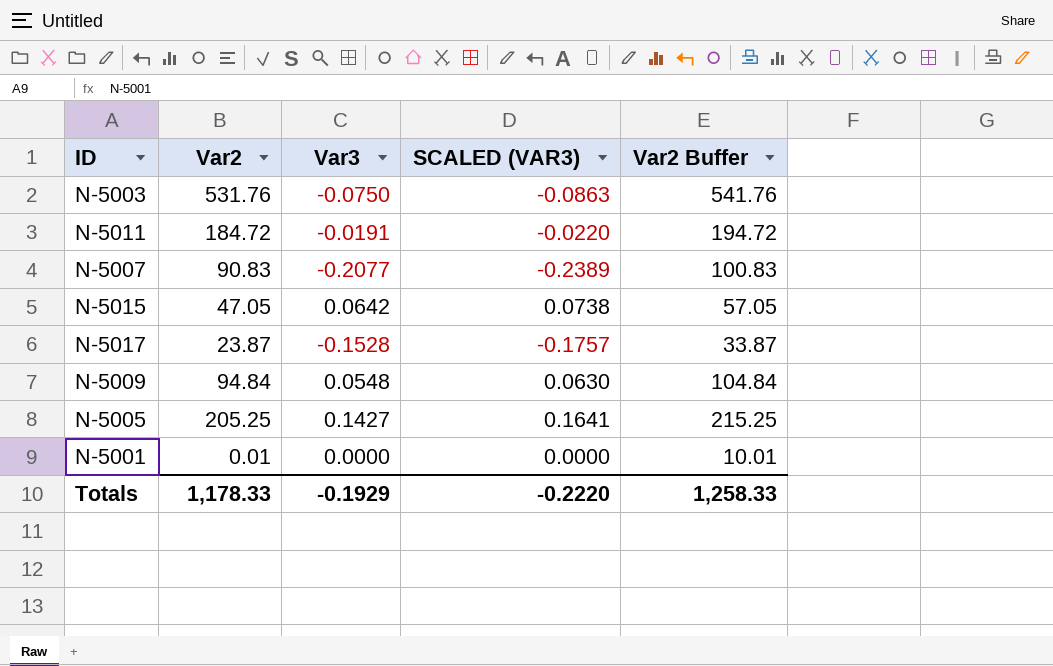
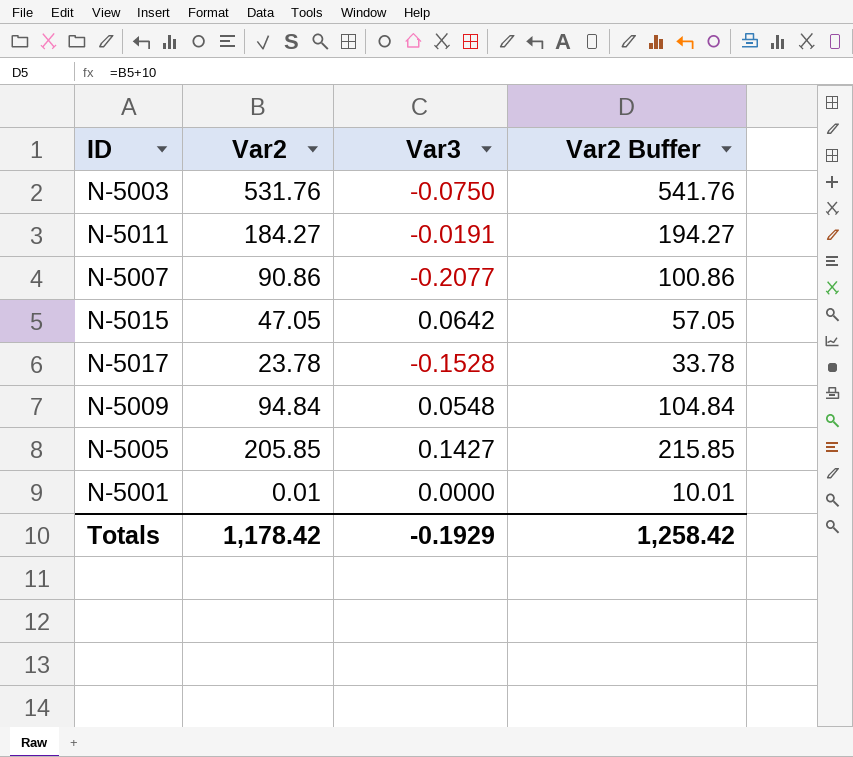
column SCALED (VAR3) | formula: [Var3] * 1.15 -> none
N-5011 | Var2: 184.72 -> 184.27
N-5011 | Var2 Buffer: 194.72 -> 194.27
N-5007 | Var2: 90.83 -> 90.86
N-5007 | Var2 Buffer: 100.83 -> 100.86
N-5017 | Var2: 23.87 -> 23.78
N-5017 | Var2 Buffer: 33.87 -> 33.78
N-5005 | Var2: 205.25 -> 205.85
N-5005 | Var2 Buffer: 215.25 -> 215.85
Totals | Var2: 1,178.33 -> 1,178.42
Totals | Var2 Buffer: 1,258.33 -> 1,258.42

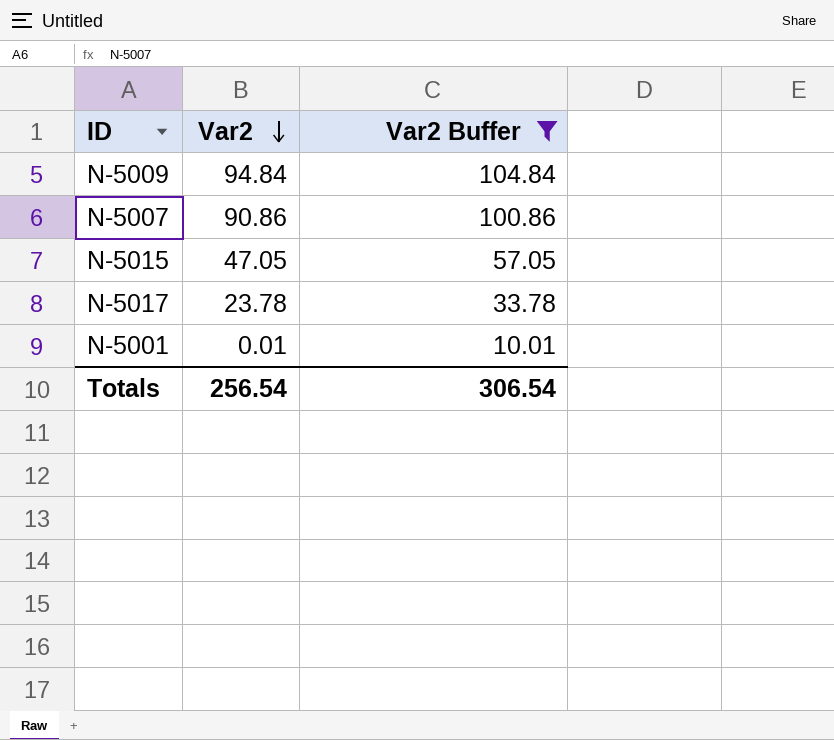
filter: none -> Var2 Buffer <= 104.84
row order: none -> Var2 descending
column Var3 | position: 3 -> none
Totals | Var2: 1,178.42 -> 256.54
Totals | Var2 Buffer: 1,258.42 -> 306.54

